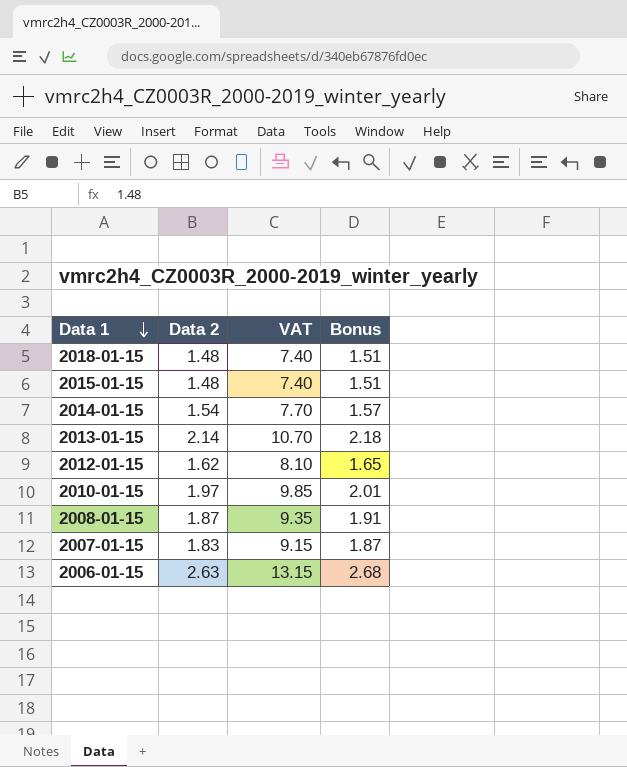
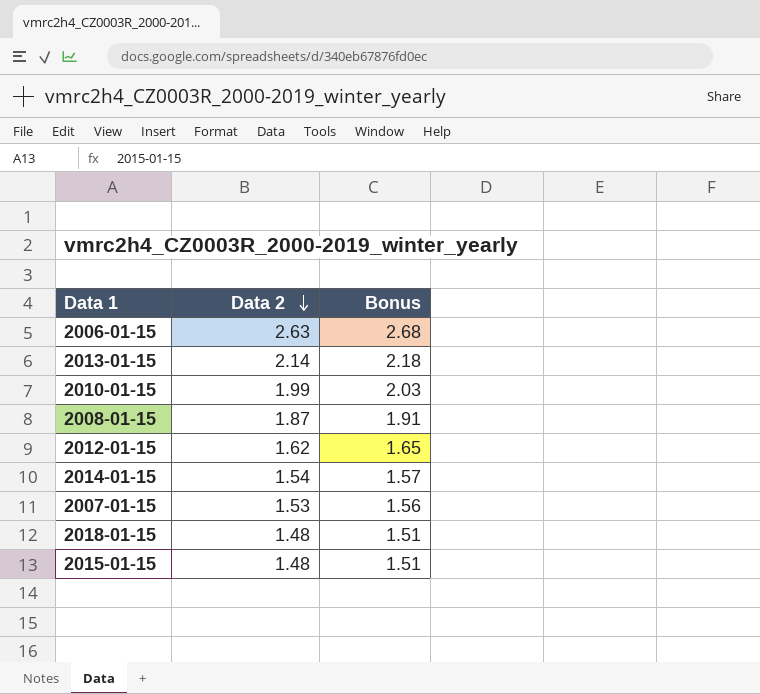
row order: Data 1 descending -> Data 2 descending
column VAT | formula: [Data 2] * 5 -> none
2010-01-15 | Data 2: 1.97 -> 1.99
2010-01-15 | Bonus: 2.01 -> 2.03
2007-01-15 | Data 2: 1.83 -> 1.53
2007-01-15 | Bonus: 1.87 -> 1.56

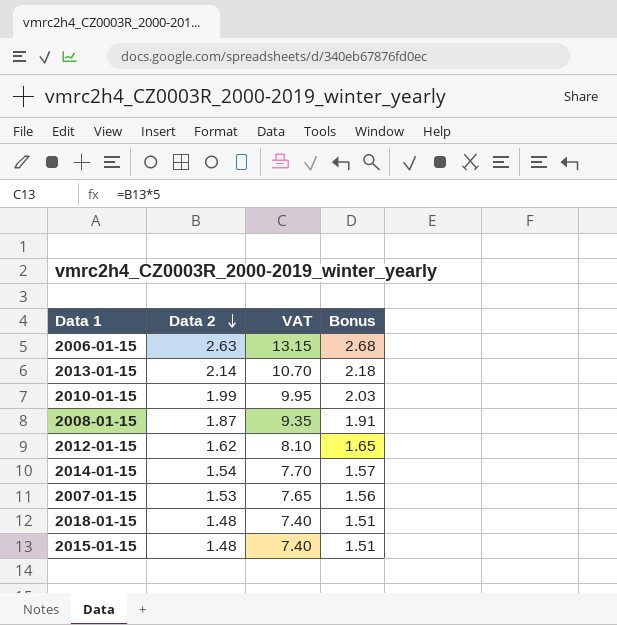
column VAT | formula: none -> [Data 2] * 5

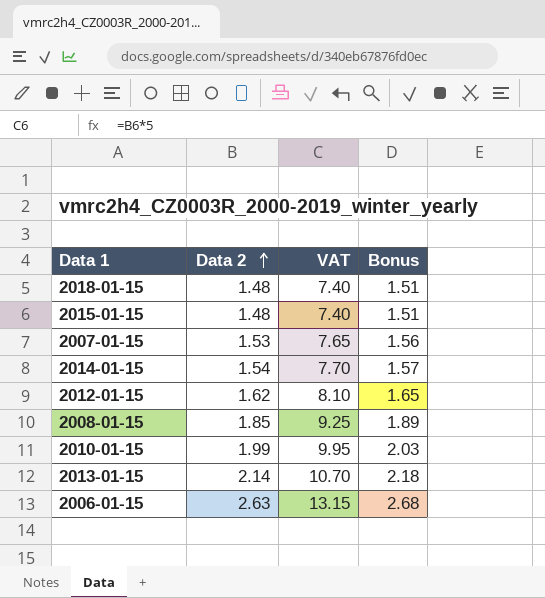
row order: Data 2 descending -> Data 2 ascending
2008-01-15 | Data 2: 1.87 -> 1.85
2008-01-15 | VAT: 9.35 -> 9.25
2008-01-15 | Bonus: 1.91 -> 1.89

